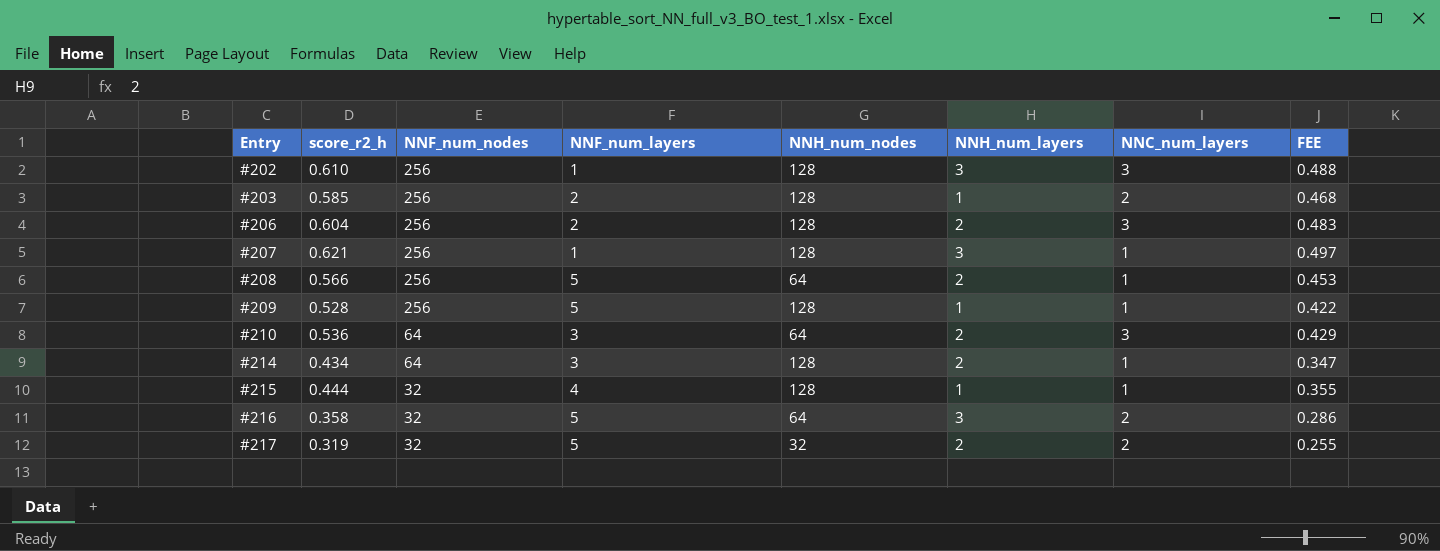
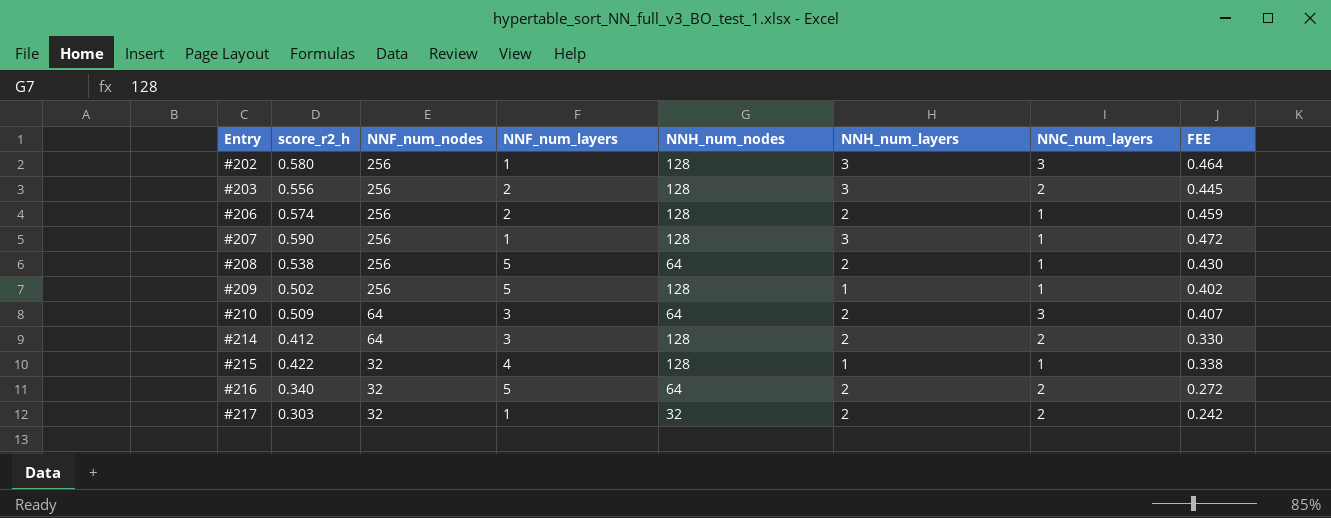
#202 | score_r2_h: 0.610 -> 0.580
#202 | FEE: 0.488 -> 0.464
#203 | score_r2_h: 0.585 -> 0.556
#203 | NNH_num_layers: 1 -> 3
#203 | FEE: 0.468 -> 0.445
#206 | score_r2_h: 0.604 -> 0.574
#206 | NNC_num_layers: 3 -> 1
#206 | FEE: 0.483 -> 0.459
#207 | score_r2_h: 0.621 -> 0.590
#207 | FEE: 0.497 -> 0.472
#208 | score_r2_h: 0.566 -> 0.538
#208 | FEE: 0.453 -> 0.430
#209 | score_r2_h: 0.528 -> 0.502
#209 | FEE: 0.422 -> 0.402
#210 | score_r2_h: 0.536 -> 0.509
#210 | FEE: 0.429 -> 0.407
#214 | score_r2_h: 0.434 -> 0.412
#214 | NNC_num_layers: 1 -> 2
#214 | FEE: 0.347 -> 0.330
#215 | score_r2_h: 0.444 -> 0.422
#215 | FEE: 0.355 -> 0.338
#216 | score_r2_h: 0.358 -> 0.340
#216 | NNH_num_layers: 3 -> 2
#216 | FEE: 0.286 -> 0.272
#217 | score_r2_h: 0.319 -> 0.303
#217 | NNF_num_layers: 5 -> 1
#217 | FEE: 0.255 -> 0.242

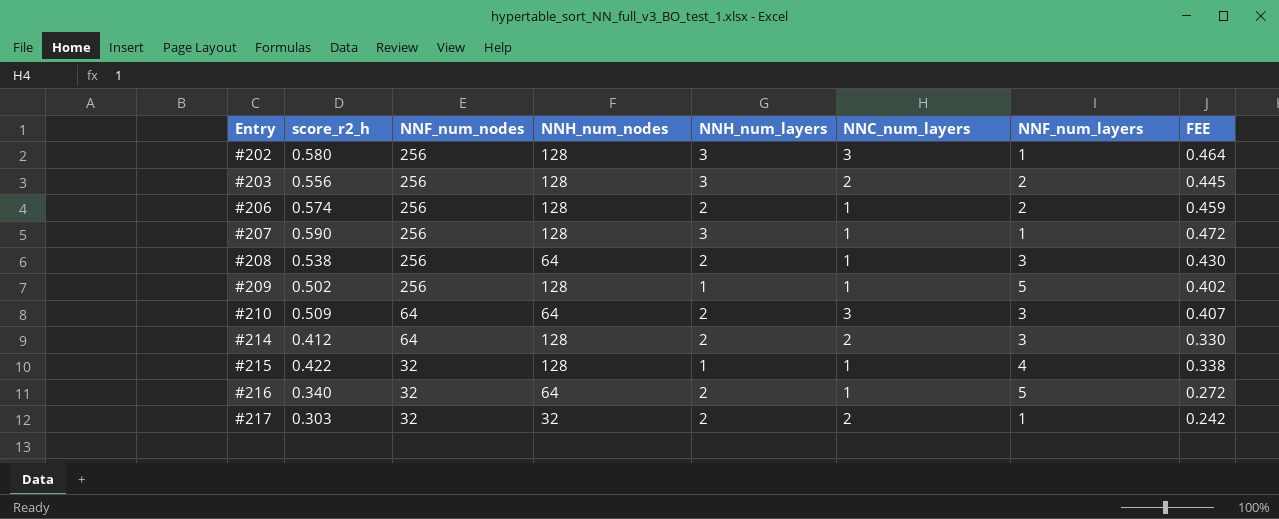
column NNF_num_layers | position: 4 -> 7
#208 | NNF_num_layers: 5 -> 3
#216 | NNC_num_layers: 2 -> 1

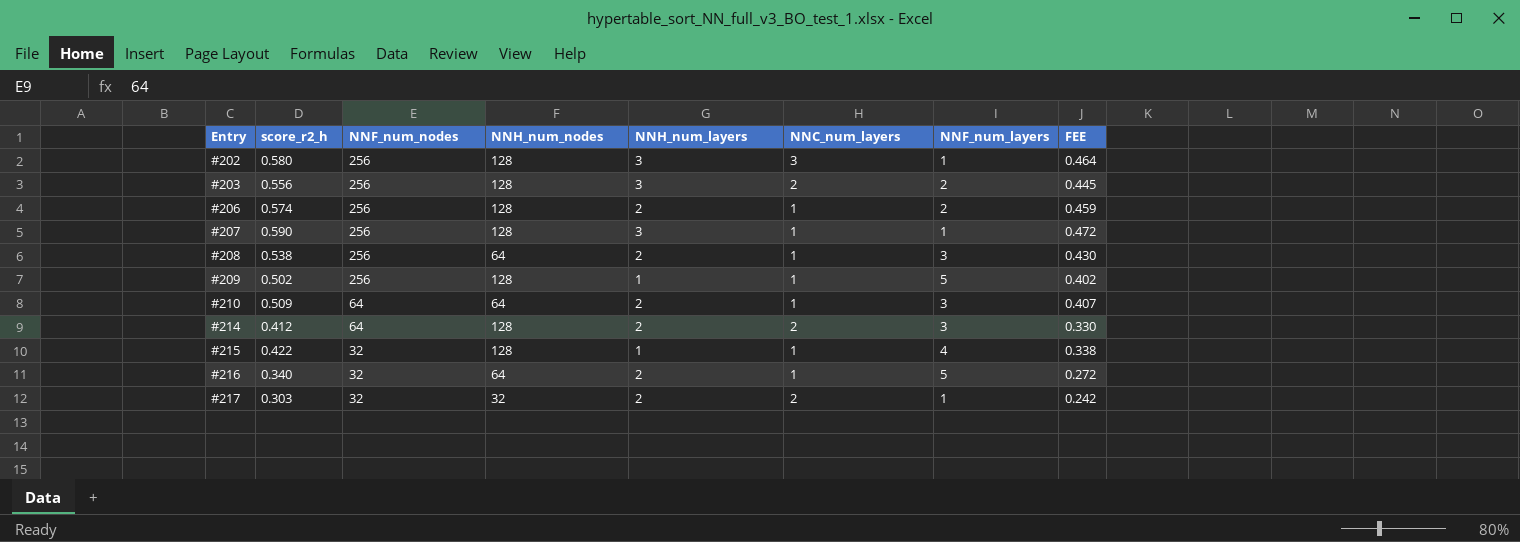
#210 | NNC_num_layers: 3 -> 1

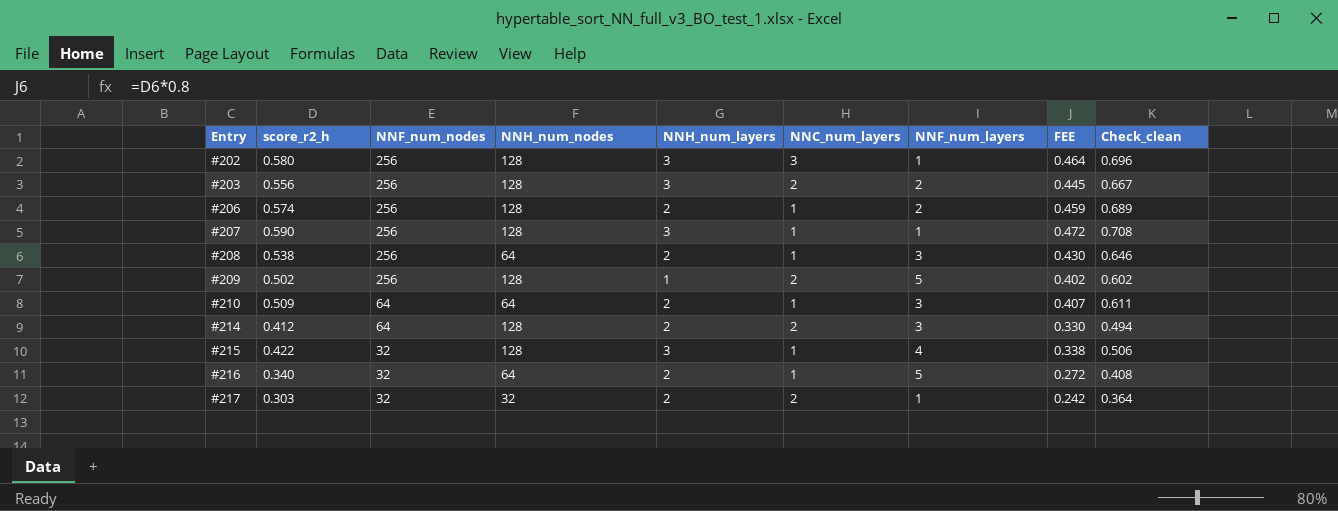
column Check_clean | formula: none -> [score_r2_h] * 1.2
#209 | NNC_num_layers: 1 -> 2
#215 | NNH_num_layers: 1 -> 3

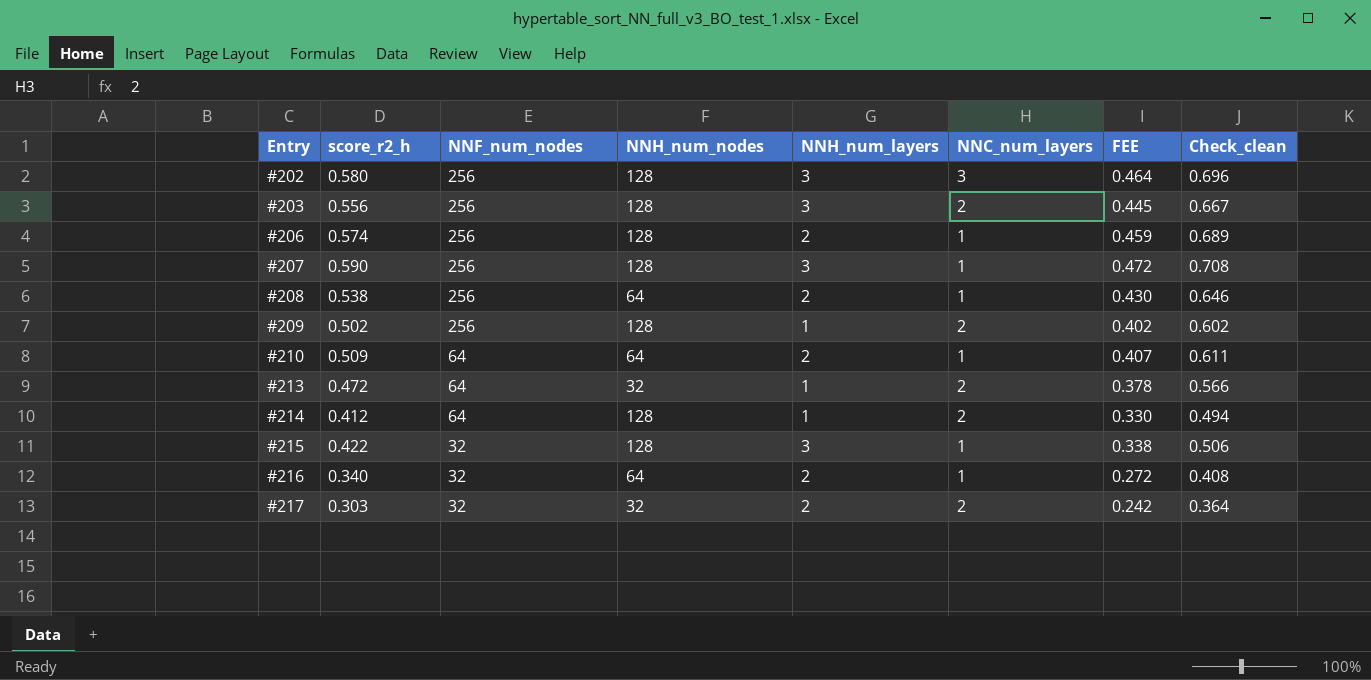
column NNF_num_layers | position: 7 -> none
row #213: none -> 0.472 | 64 | 32 | 1 | 2 | 0.378 | 0.566
#214 | NNH_num_layers: 2 -> 1

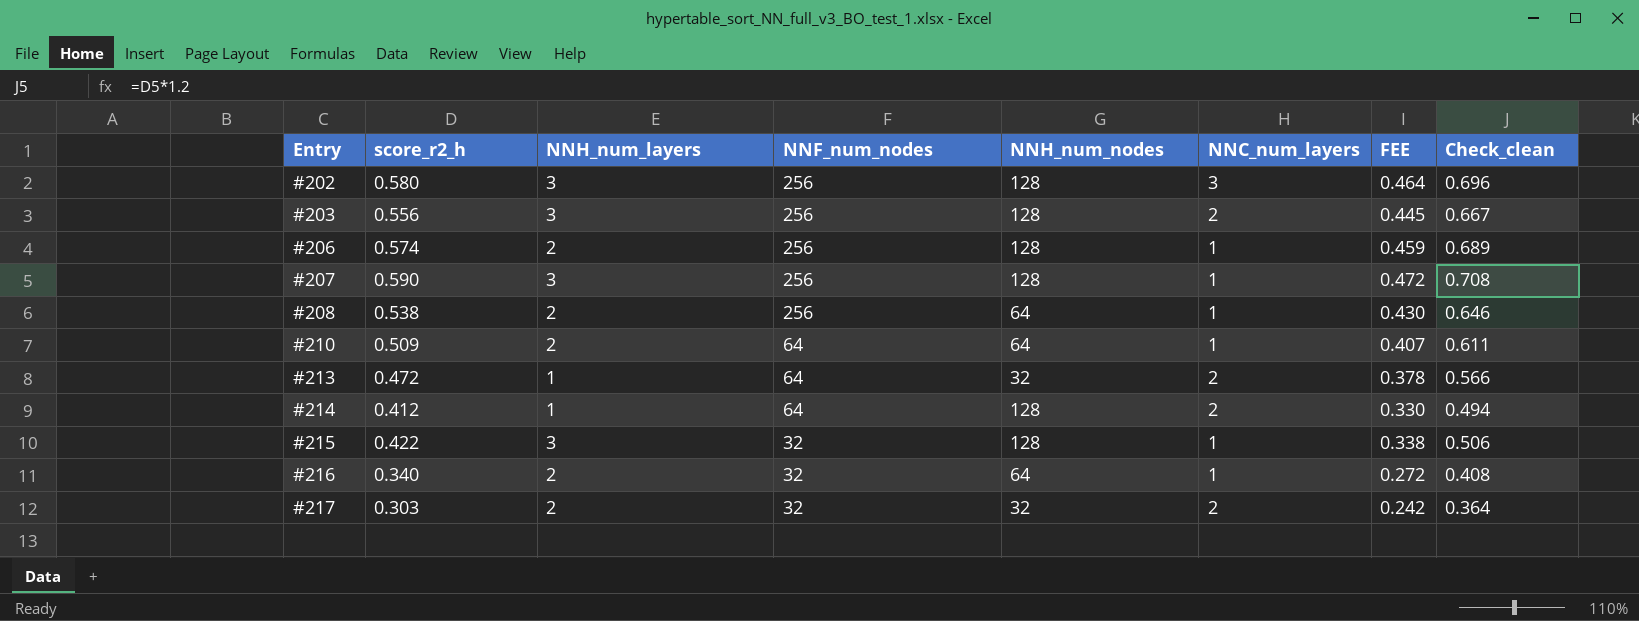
column NNH_num_layers | position: 5 -> 3
row #209: 0.502 | 256 | 128 | 1 | 2 | 0.402 | 0.602 -> none

